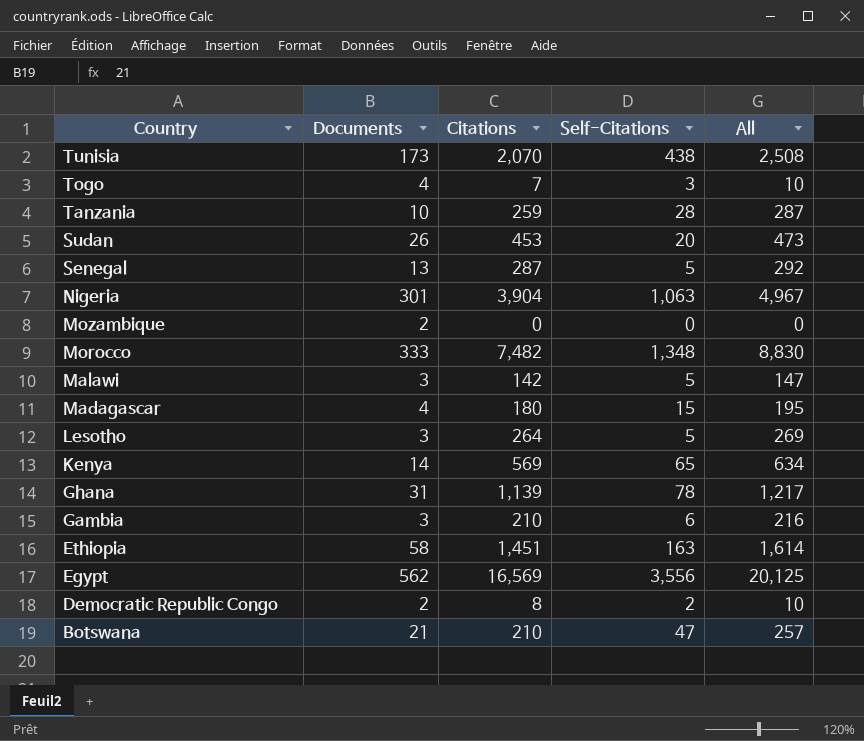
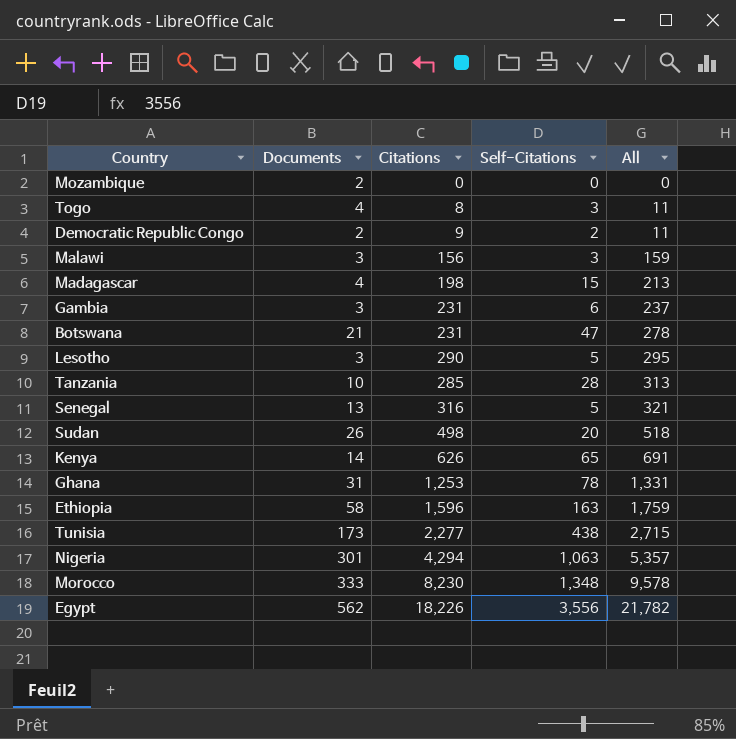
row order: Country descending -> All ascending
Togo | Citations: 7 -> 8
Togo | All: 10 -> 11
Democratic Republic Congo | Citations: 8 -> 9
Democratic Republic Congo | All: 10 -> 11
Malawi | Citations: 142 -> 156
Malawi | Self-Citations: 5 -> 3
Malawi | All: 147 -> 159
Madagascar | Citations: 180 -> 198
Madagascar | All: 195 -> 213
Gambia | Citations: 210 -> 231
Gambia | All: 216 -> 237
Botswana | Citations: 210 -> 231
Botswana | All: 257 -> 278
Lesotho | Citations: 264 -> 290
Lesotho | All: 269 -> 295
Tanzania | Citations: 259 -> 285
Tanzania | All: 287 -> 313
Senegal | Citations: 287 -> 316
Senegal | All: 292 -> 321
Sudan | Citations: 453 -> 498
Sudan | All: 473 -> 518
Kenya | Citations: 569 -> 626
Kenya | All: 634 -> 691
Ghana | Citations: 1,139 -> 1,253
Ghana | All: 1,217 -> 1,331
Ethiopia | Citations: 1,451 -> 1,596
Ethiopia | All: 1,614 -> 1,759
Tunisia | Citations: 2,070 -> 2,277
Tunisia | All: 2,508 -> 2,715
Nigeria | Citations: 3,904 -> 4,294
Nigeria | All: 4,967 -> 5,357
Morocco | Citations: 7,482 -> 8,230
Morocco | All: 8,830 -> 9,578
Egypt | Citations: 16,569 -> 18,226
Egypt | All: 20,125 -> 21,782

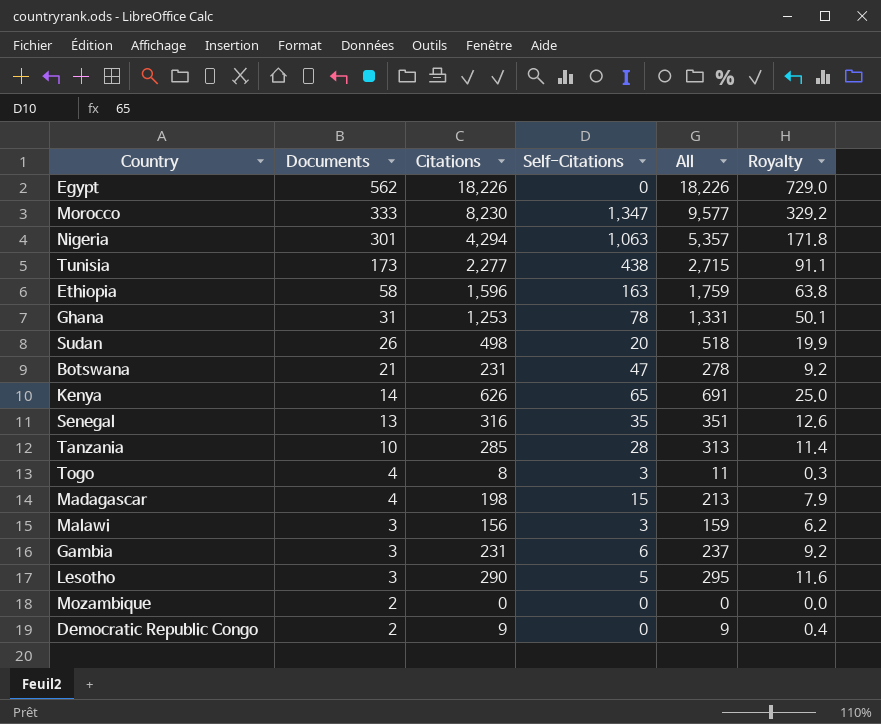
row order: All ascending -> Documents descending
column Royalty | formula: none -> [Citations] * 0.04
Egypt | Self-Citations: 3,556 -> 0
Egypt | All: 21,782 -> 18,226
Morocco | Self-Citations: 1,348 -> 1,347
Morocco | All: 9,578 -> 9,577
Senegal | Self-Citations: 5 -> 35
Senegal | All: 321 -> 351
Democratic Republic Congo | Self-Citations: 2 -> 0
Democratic Republic Congo | All: 11 -> 9

